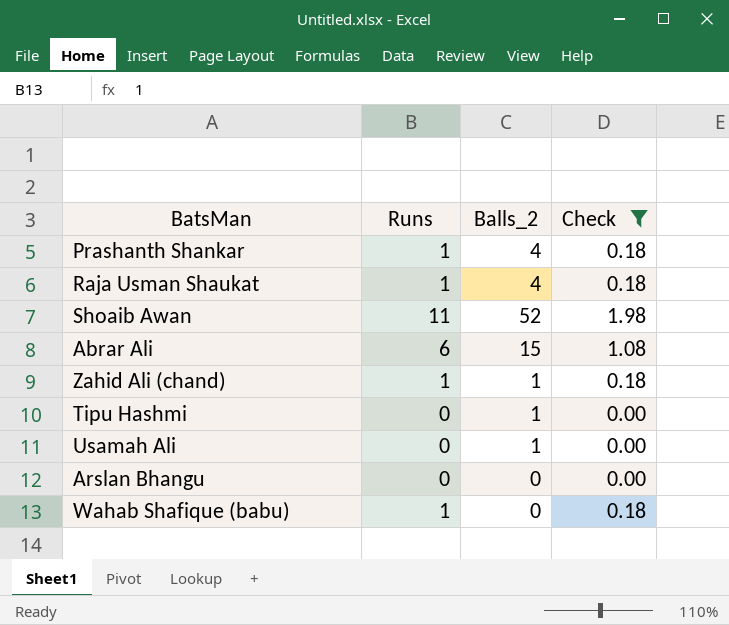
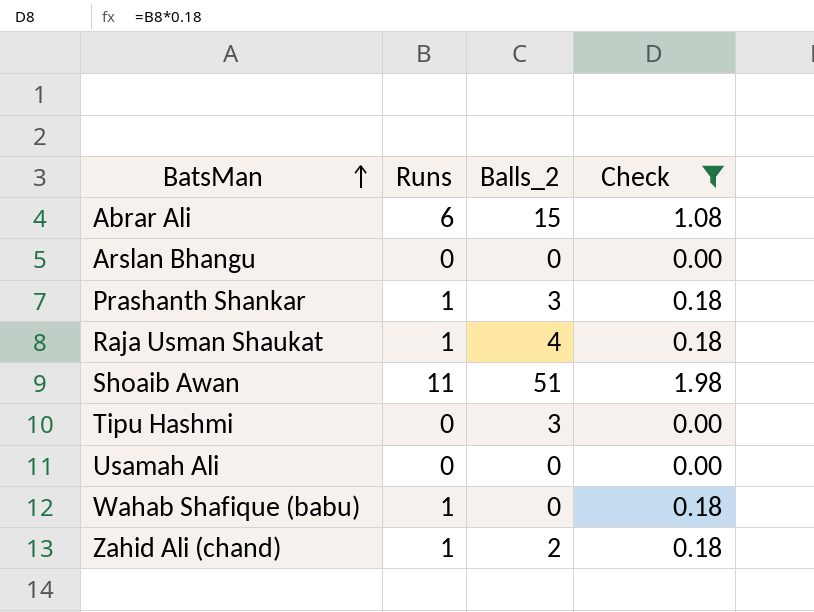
row order: none -> BatsMan ascending
Prashanth Shankar | Balls_2: 4 -> 3
Shoaib Awan | Balls_2: 52 -> 51
Tipu Hashmi | Balls_2: 1 -> 3
Usamah Ali | Balls_2: 1 -> 0
Zahid Ali (chand) | Balls_2: 1 -> 2

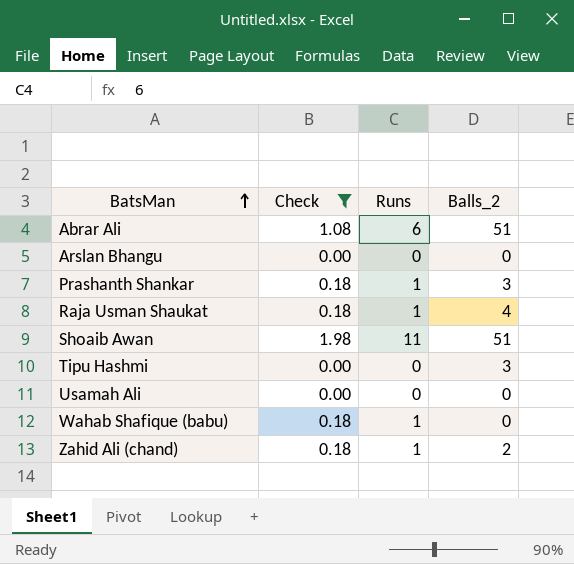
column Check | position: 4 -> 2
Abrar Ali | Balls_2: 15 -> 51

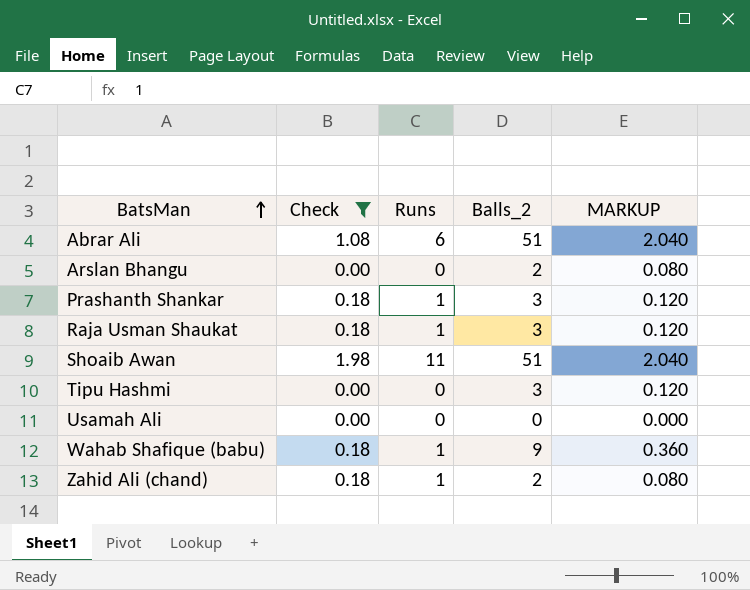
column MARKUP | formula: none -> [Balls_2] * 0.04
Arslan Bhangu | Balls_2: 0 -> 2
Raja Usman Shaukat | Balls_2: 4 -> 3
Wahab Shafique (babu) | Balls_2: 0 -> 9

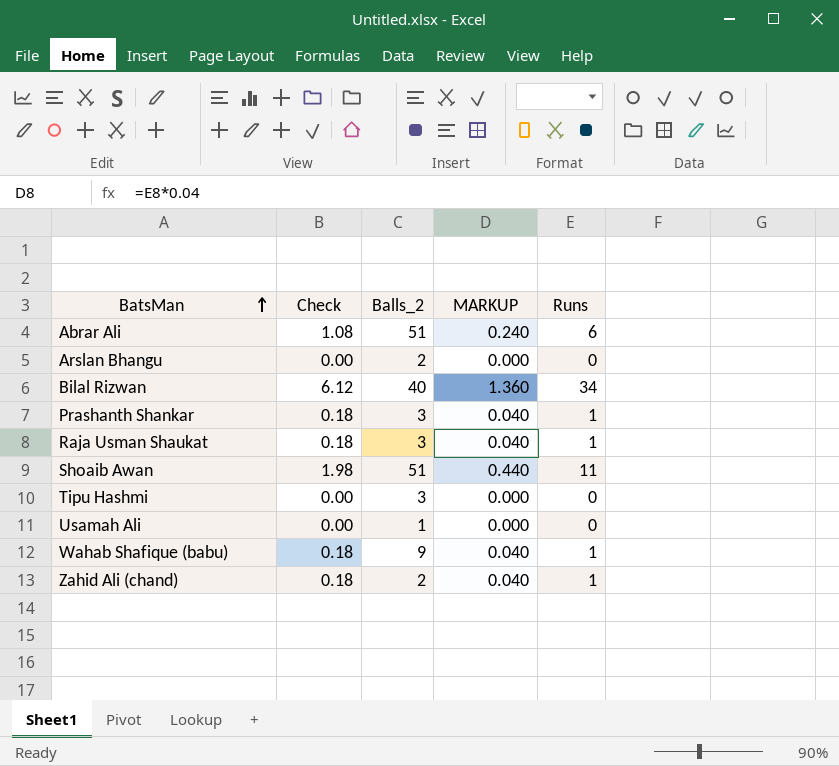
filter: Check != 6.12 -> none
column MARKUP | formula: [Balls_2] * 0.04 -> [Runs] * 0.04
column Runs | position: 3 -> 5
Usamah Ali | Balls_2: 0 -> 1

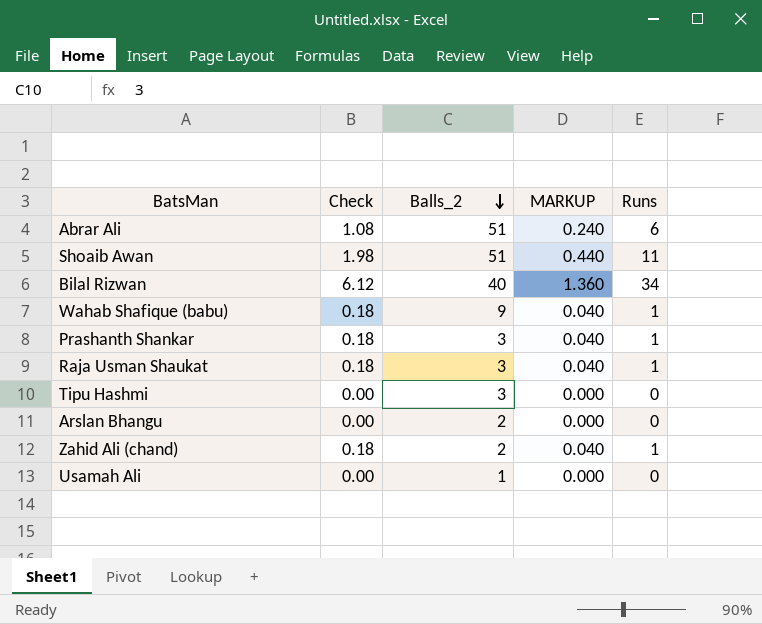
row order: BatsMan ascending -> Balls_2 descending

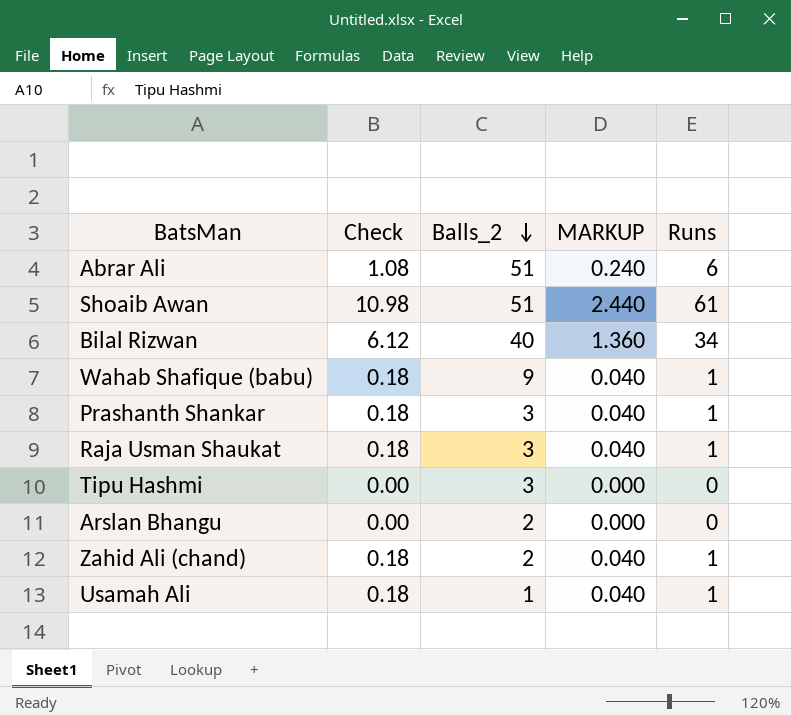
Shoaib Awan | Check: 1.98 -> 10.98
Shoaib Awan | MARKUP: 0.440 -> 2.440
Shoaib Awan | Runs: 11 -> 61
Usamah Ali | Check: 0.00 -> 0.18
Usamah Ali | MARKUP: 0.000 -> 0.040
Usamah Ali | Runs: 0 -> 1

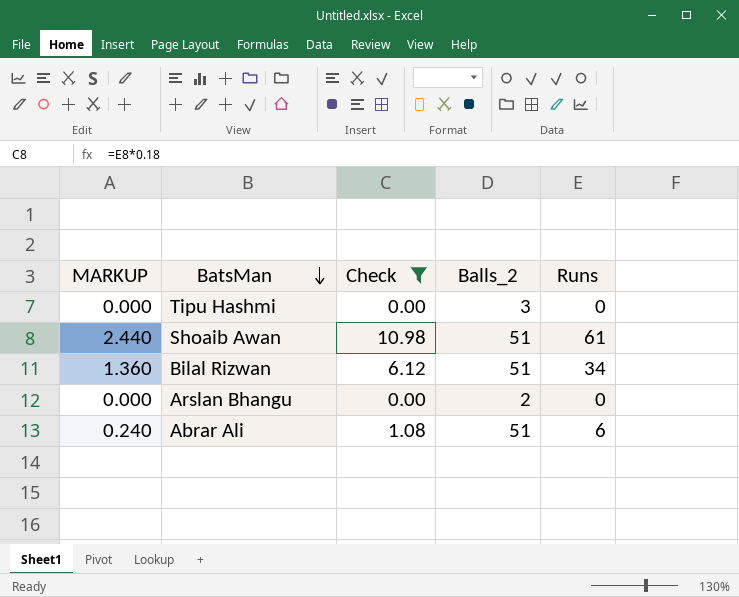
filter: none -> Check != 0.18
row order: Balls_2 descending -> BatsMan descending
column MARKUP | position: 4 -> 1
Bilal Rizwan | Balls_2: 40 -> 51

